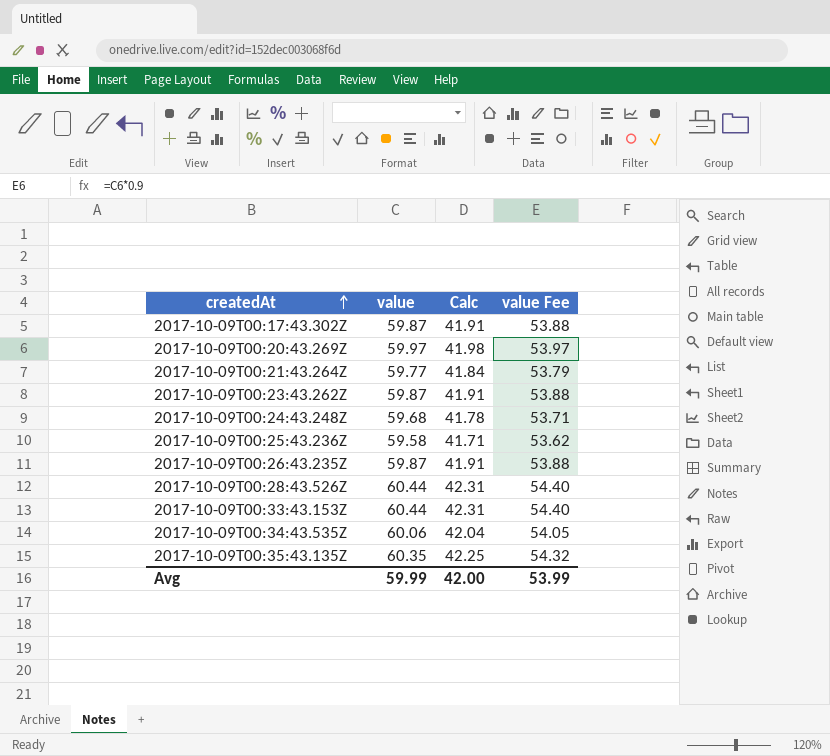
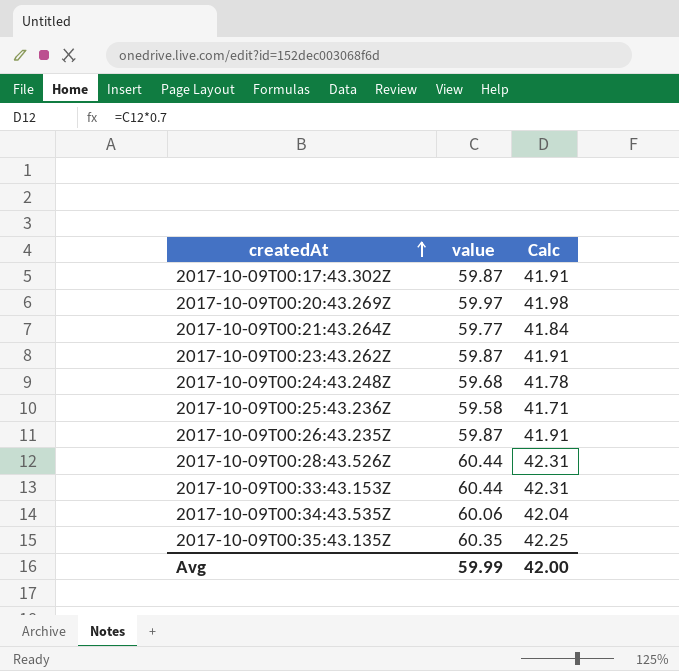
column value Fee | formula: [value] * 0.9 -> none

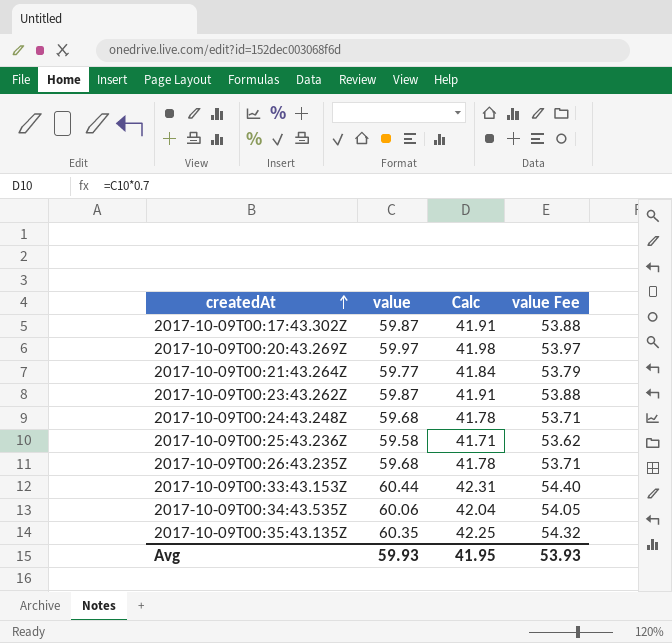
column value Fee | formula: none -> [value] * 0.9
row 2017-10-09T00:28:43.526Z: 60.44 | 42.31 -> none
2017-10-09T00:26:43.235Z | value: 59.87 -> 59.68
2017-10-09T00:26:43.235Z | Calc: 41.91 -> 41.78
Avg | value: 59.99 -> 59.93
Avg | Calc: 42.00 -> 41.95

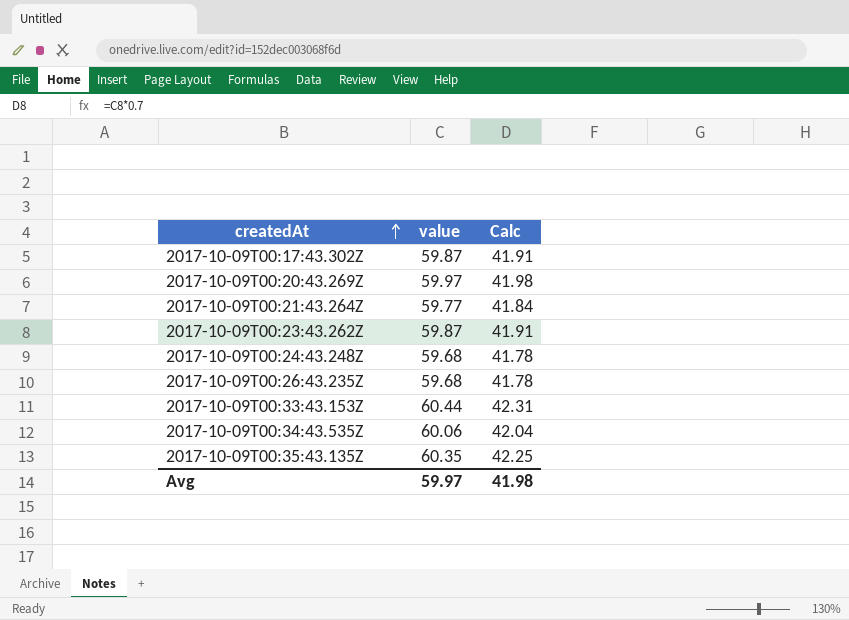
column value Fee | formula: [value] * 0.9 -> none
row 2017-10-09T00:25:43.236Z: 59.58 | 41.71 | 53.62 -> none
Avg | value: 59.93 -> 59.97
Avg | Calc: 41.95 -> 41.98

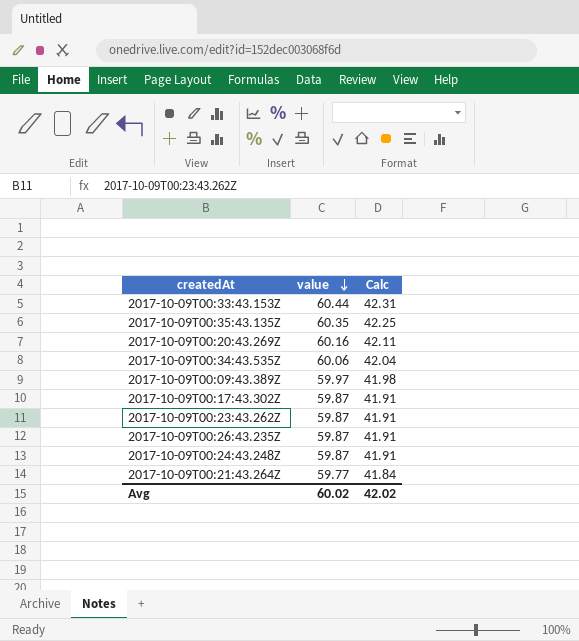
row order: createdAt ascending -> value descending
2017-10-09T00:20:43.269Z | value: 59.97 -> 60.16
2017-10-09T00:20:43.269Z | Calc: 41.98 -> 42.11
row 2017-10-09T00:09:43.389Z: none -> 59.97 | 41.98
2017-10-09T00:26:43.235Z | value: 59.68 -> 59.87
2017-10-09T00:26:43.235Z | Calc: 41.78 -> 41.91
2017-10-09T00:24:43.248Z | value: 59.68 -> 59.87
2017-10-09T00:24:43.248Z | Calc: 41.78 -> 41.91
Avg | value: 59.97 -> 60.02
Avg | Calc: 41.98 -> 42.02

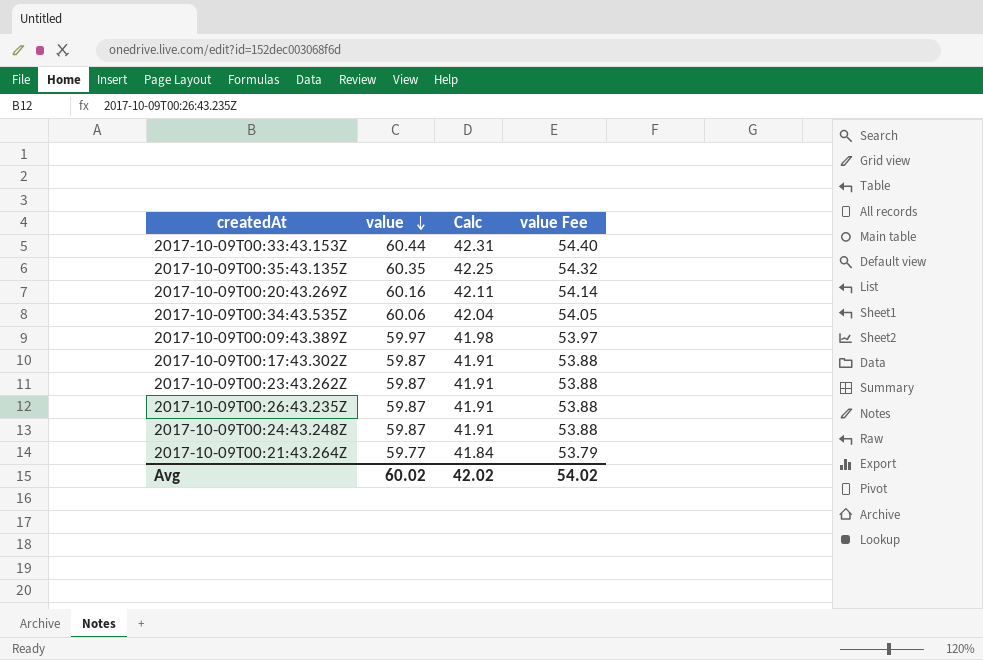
column value Fee | formula: none -> [value] * 0.9

